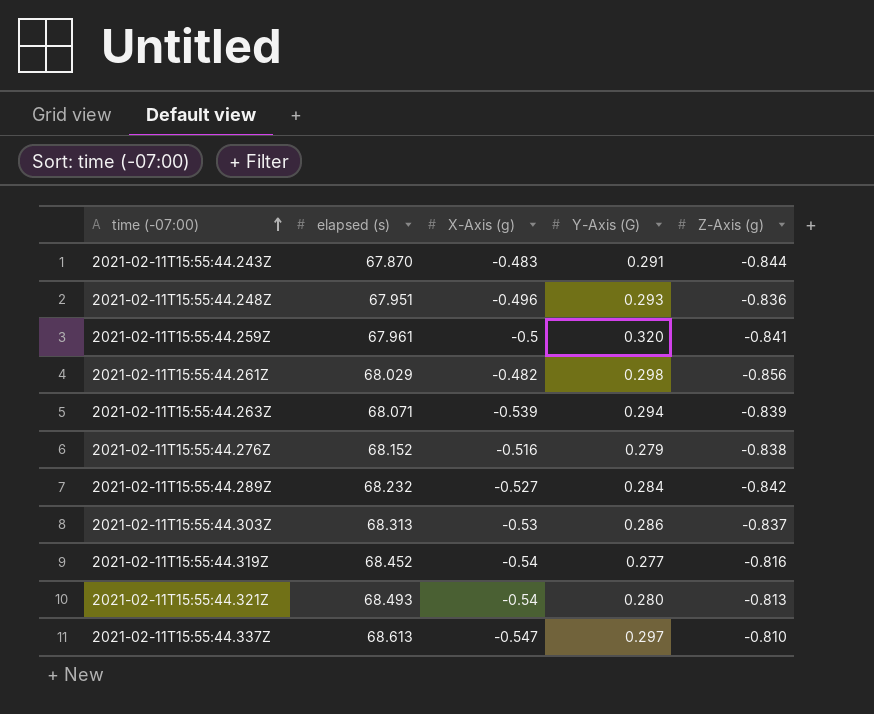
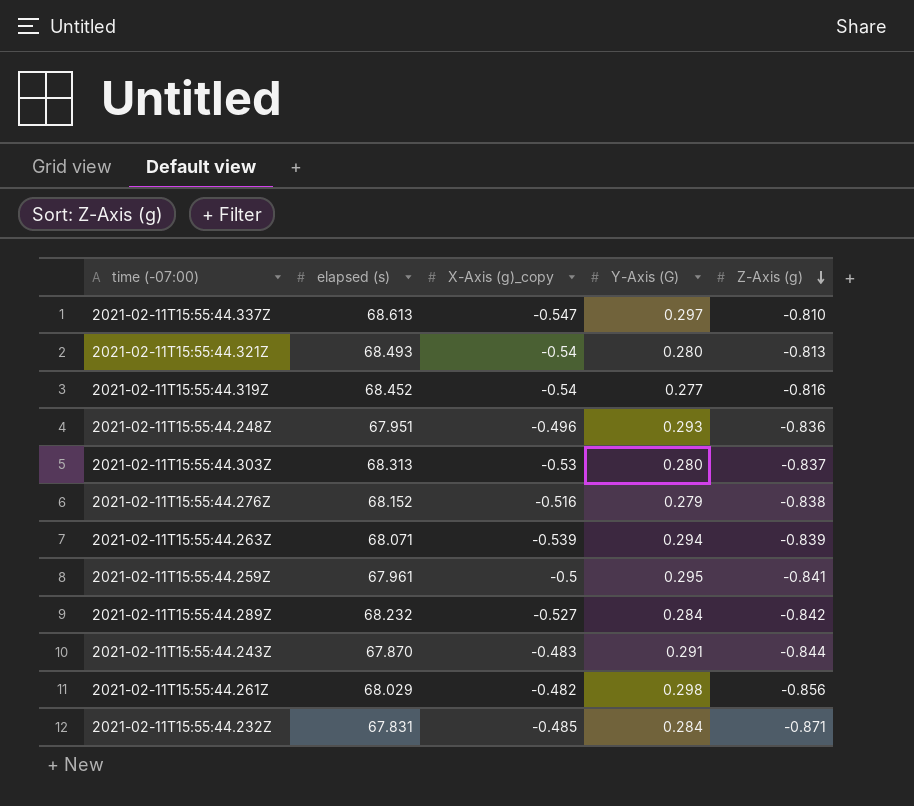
row order: time (-07:00) ascending -> Z-Axis (g) descending
column name: X-Axis (g) -> X-Axis (g)_copy
2021-02-11T15:55:44.303Z | Y-Axis (G): 0.286 -> 0.280
2021-02-11T15:55:44.259Z | Y-Axis (G): 0.320 -> 0.295
row 2021-02-11T15:55:44.232Z: none -> 67.831 | -0.485 | 0.284 | -0.871

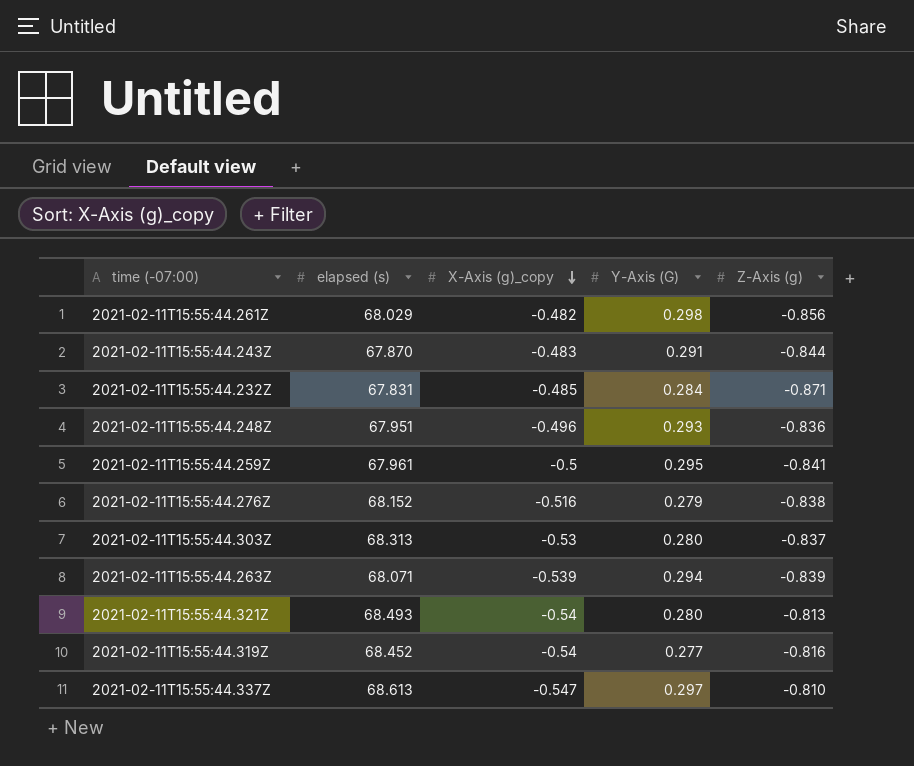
row order: Z-Axis (g) descending -> X-Axis (g)_copy descending
row 2021-02-11T15:55:44.289Z: 68.232 | -0.527 | 0.284 | -0.842 -> none

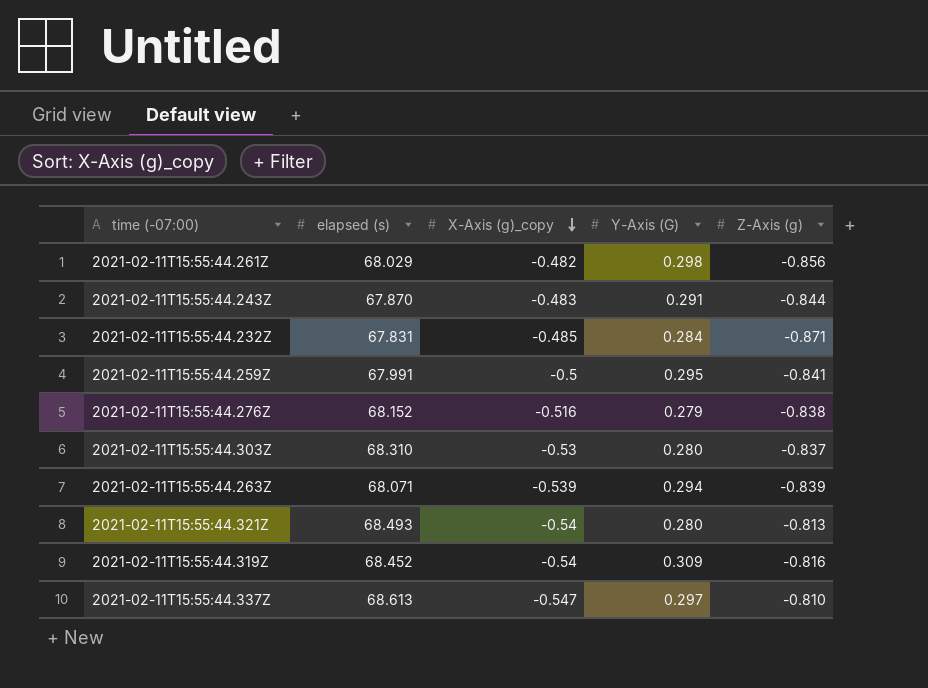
row 2021-02-11T15:55:44.248Z: 67.951 | -0.496 | 0.293 | -0.836 -> none
2021-02-11T15:55:44.259Z | elapsed (s): 67.961 -> 67.991
2021-02-11T15:55:44.303Z | elapsed (s): 68.313 -> 68.310
2021-02-11T15:55:44.319Z | Y-Axis (G): 0.277 -> 0.309

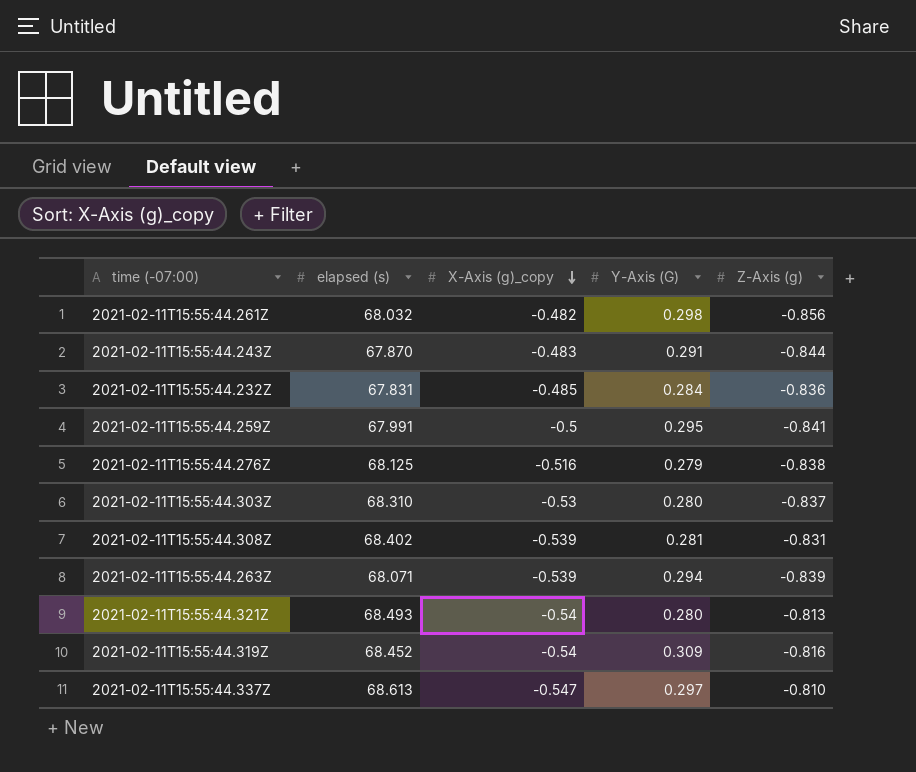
2021-02-11T15:55:44.261Z | elapsed (s): 68.029 -> 68.032
2021-02-11T15:55:44.232Z | Z-Axis (g): -0.871 -> -0.836
2021-02-11T15:55:44.276Z | elapsed (s): 68.152 -> 68.125
row 2021-02-11T15:55:44.308Z: none -> 68.402 | -0.539 | 0.281 | -0.831

